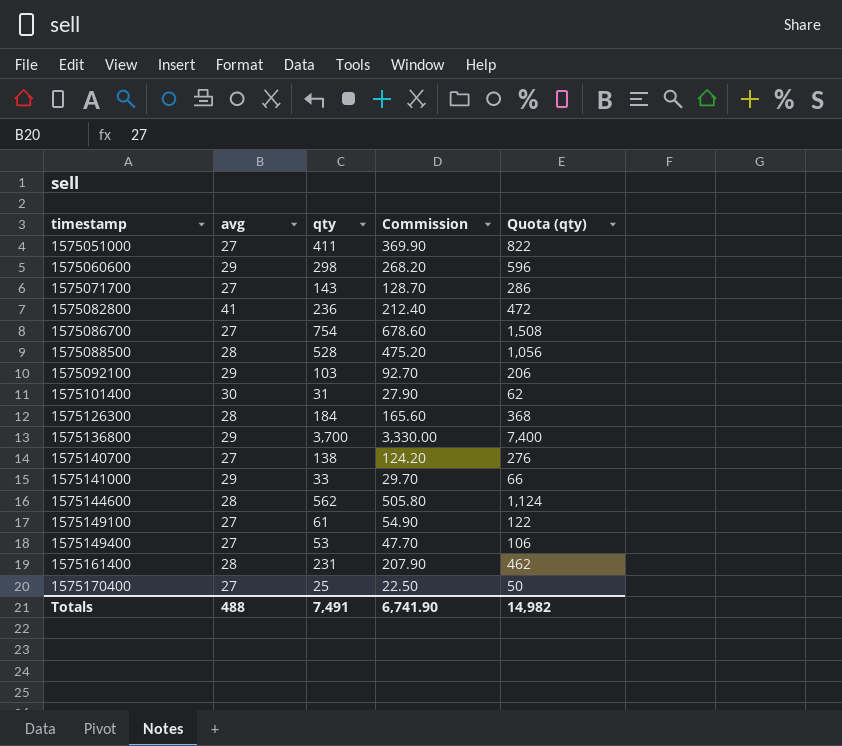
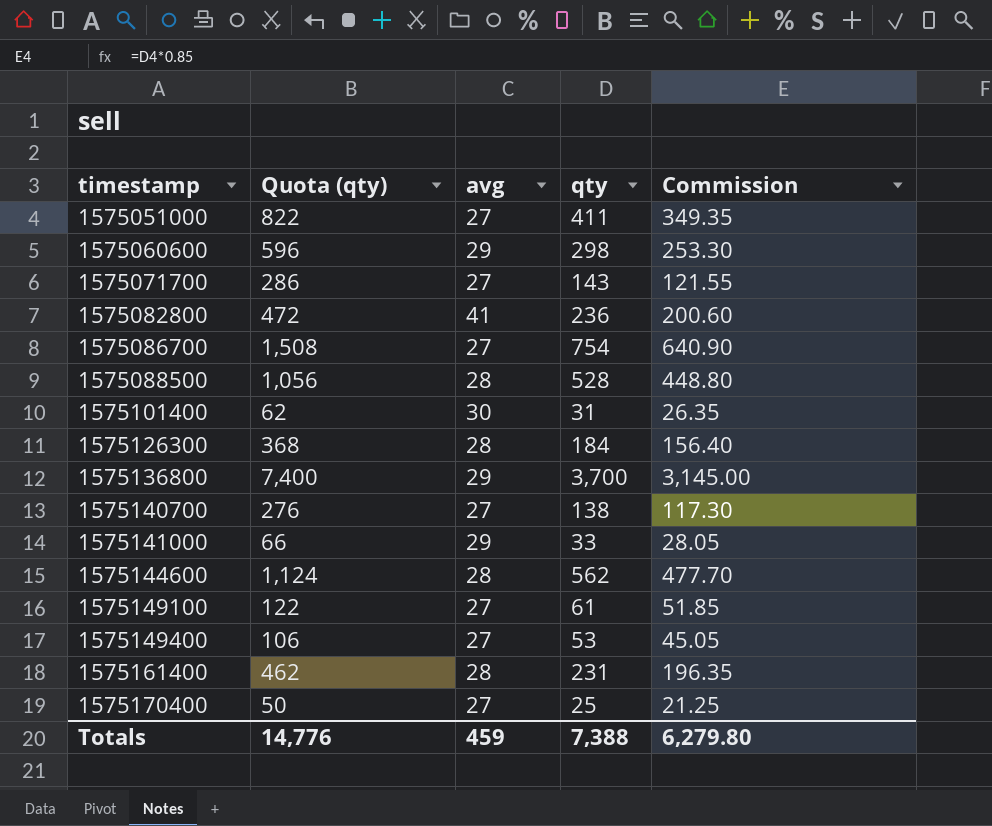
column Quota (qty) | position: 5 -> 2
column Commission | formula: [qty] * 0.9 -> [qty] * 0.85
row 1575092100: 29 | 103 | 92.70 | 206 -> none
Totals | Quota (qty): 14,982 -> 14,776
Totals | avg: 488 -> 459
Totals | qty: 7,491 -> 7,388
Totals | Commission: 6,741.90 -> 6,279.80

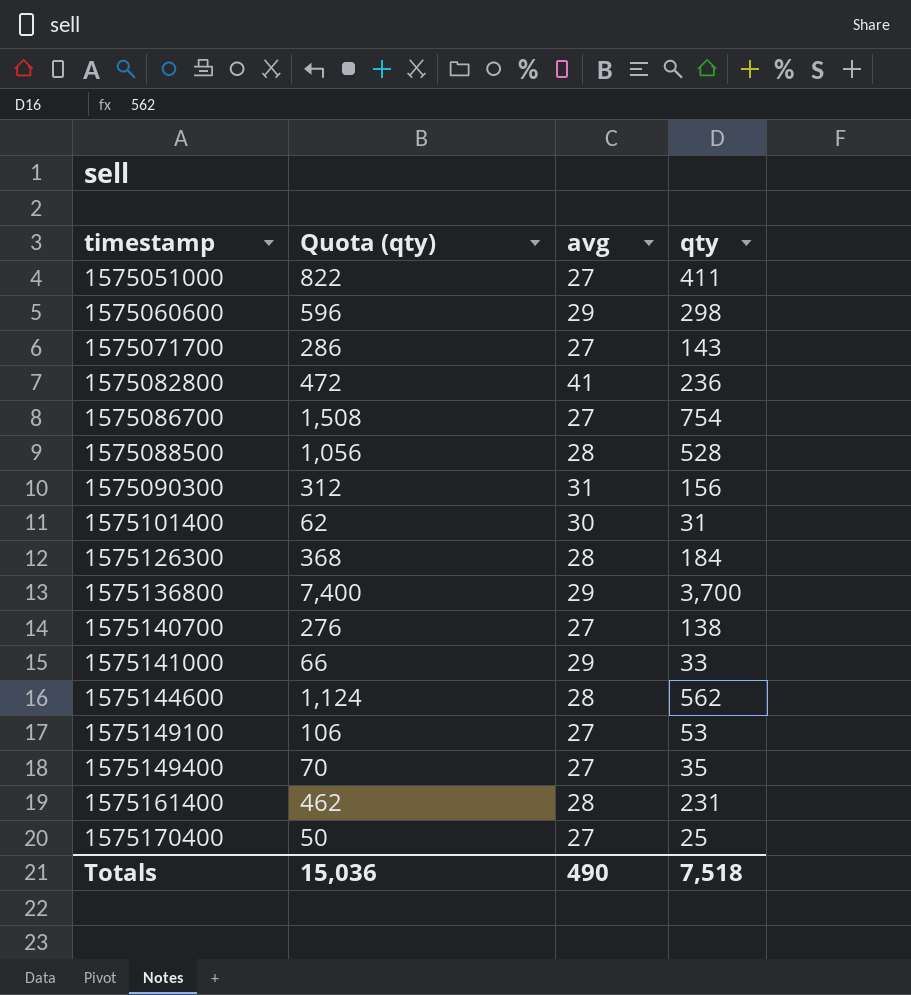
column Commission | formula: [qty] * 0.85 -> none
row 1575090300: none -> 312 | 31 | 156
1575149100 | Quota (qty): 122 -> 106
1575149100 | qty: 61 -> 53
1575149400 | Quota (qty): 106 -> 70
1575149400 | qty: 53 -> 35
Totals | Quota (qty): 14,776 -> 15,036
Totals | avg: 459 -> 490
Totals | qty: 7,388 -> 7,518

